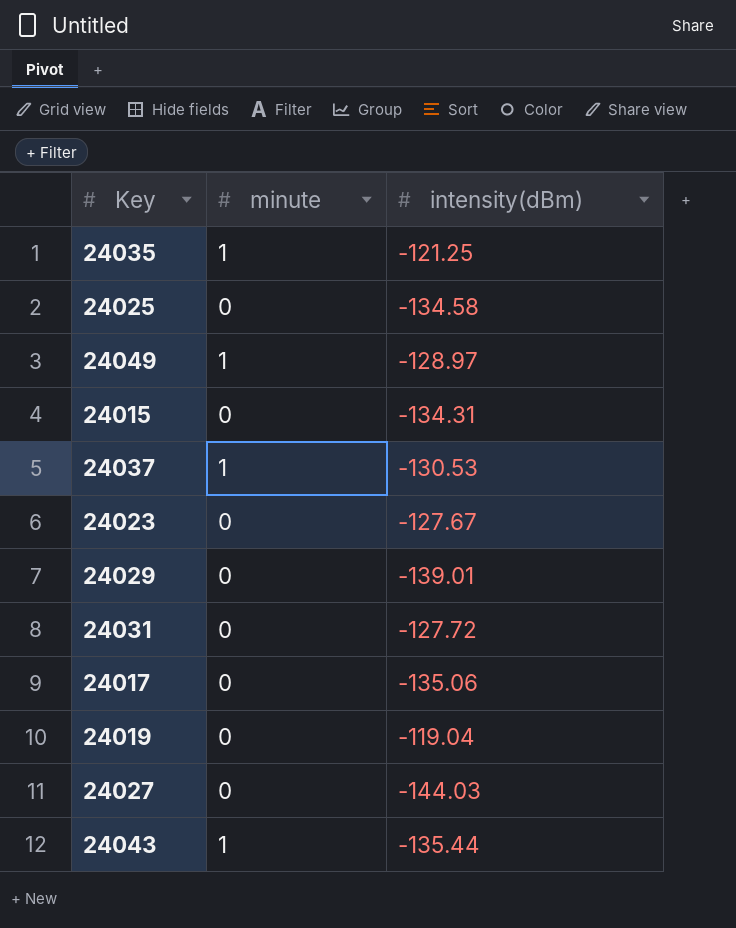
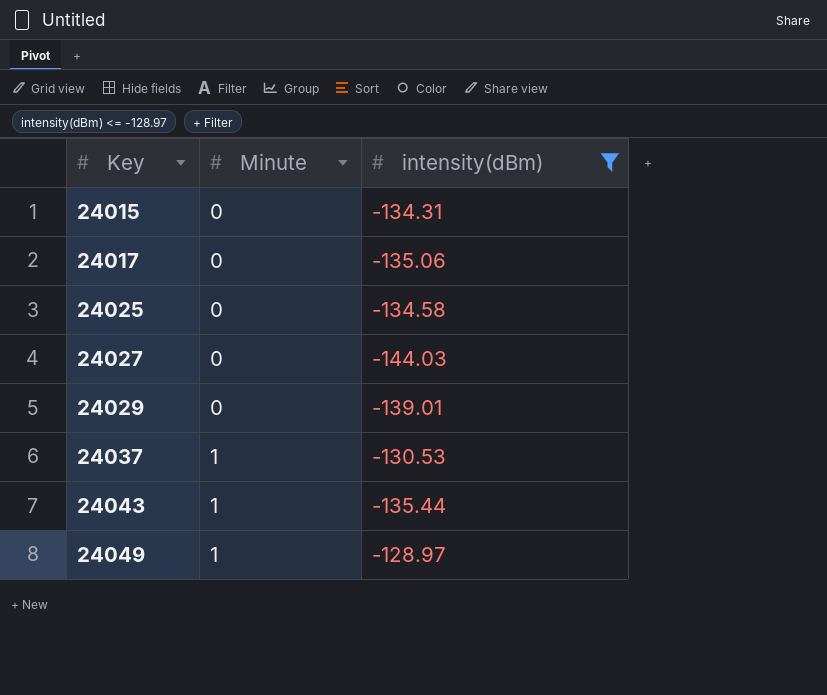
filter: none -> intensity(dBm) <= -128.97
row order: none -> Key ascending
column name: minute -> Minute

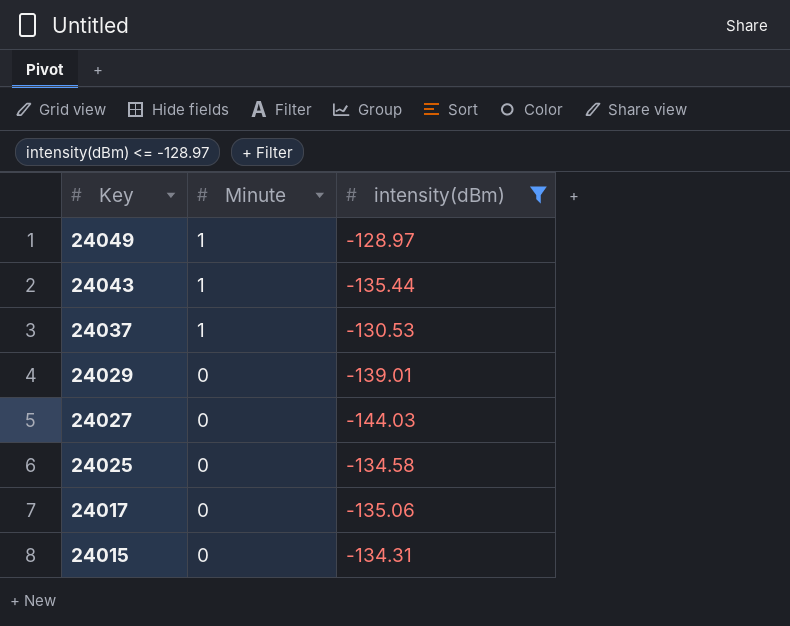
row order: Key ascending -> Key descending

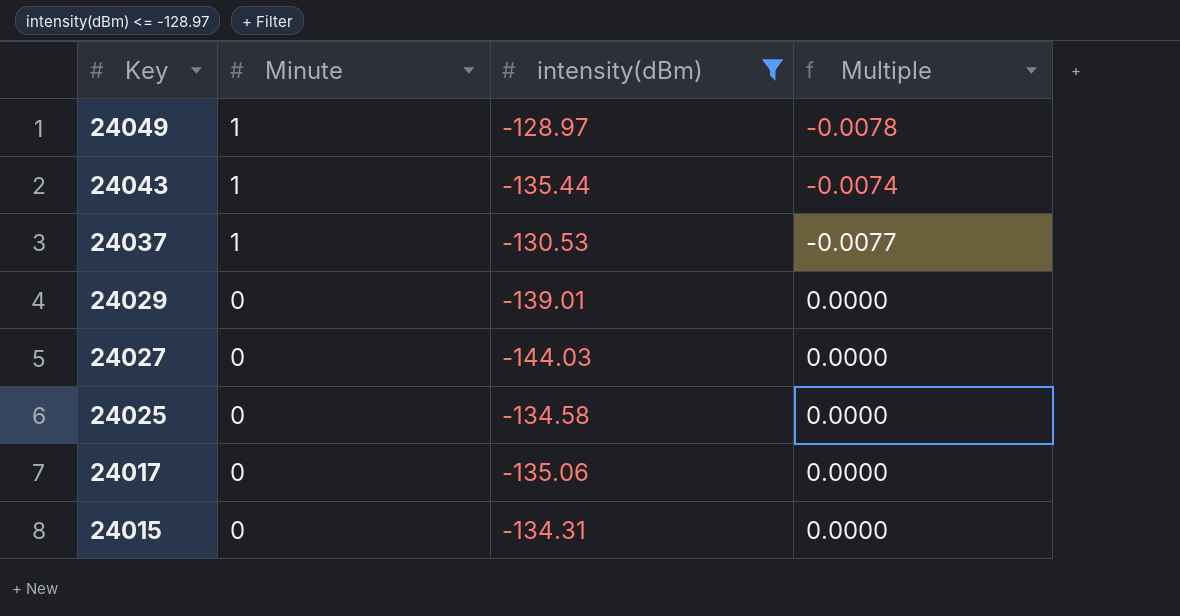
column Multiple | formula: none -> [Minute] / [intensity(dBm)]

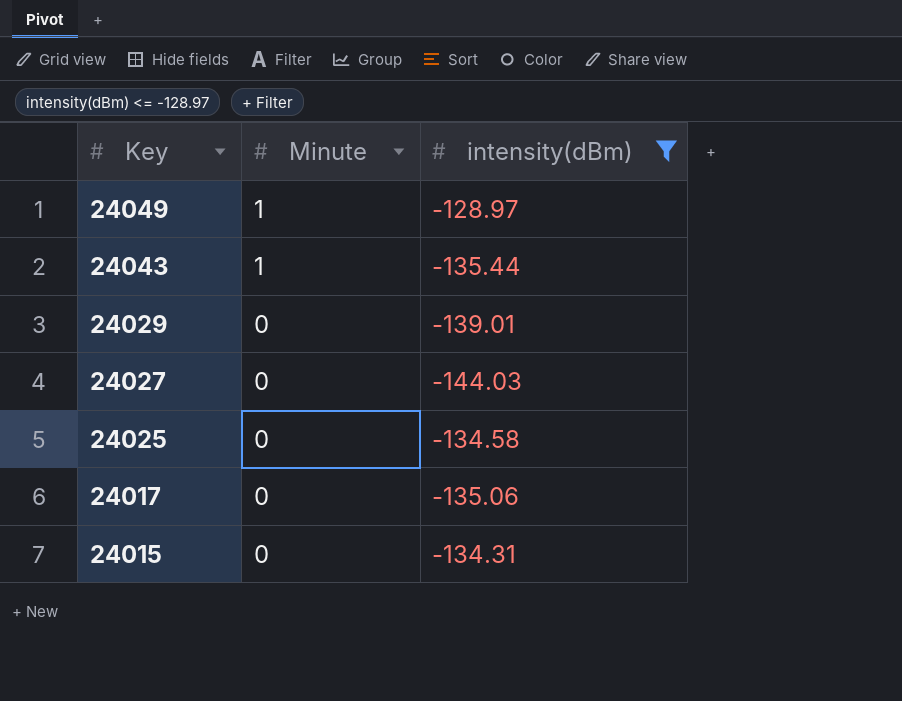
column Multiple | formula: [Minute] / [intensity(dBm)] -> none
row 24037: 1 | -130.53 | -0.0077 -> none

